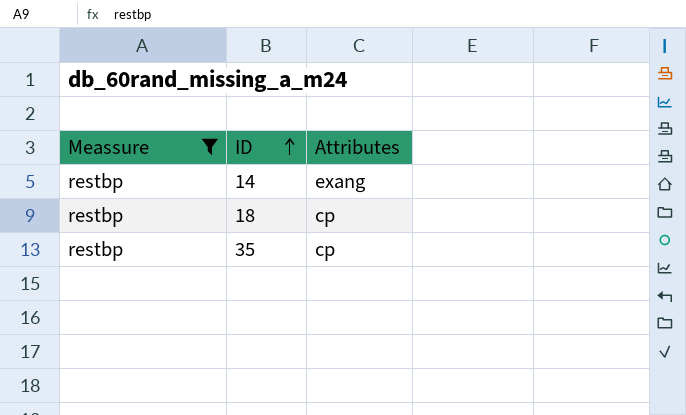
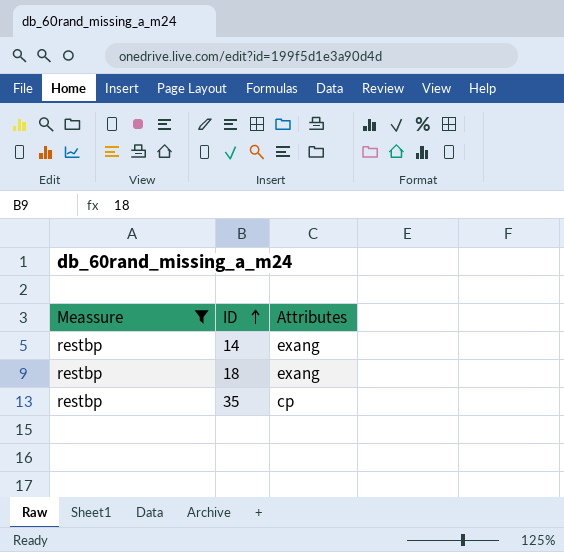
18 | Attributes: cp -> exang

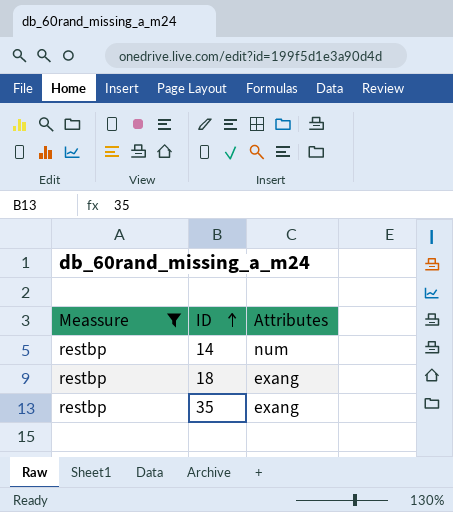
14 | Attributes: exang -> num
35 | Attributes: cp -> exang

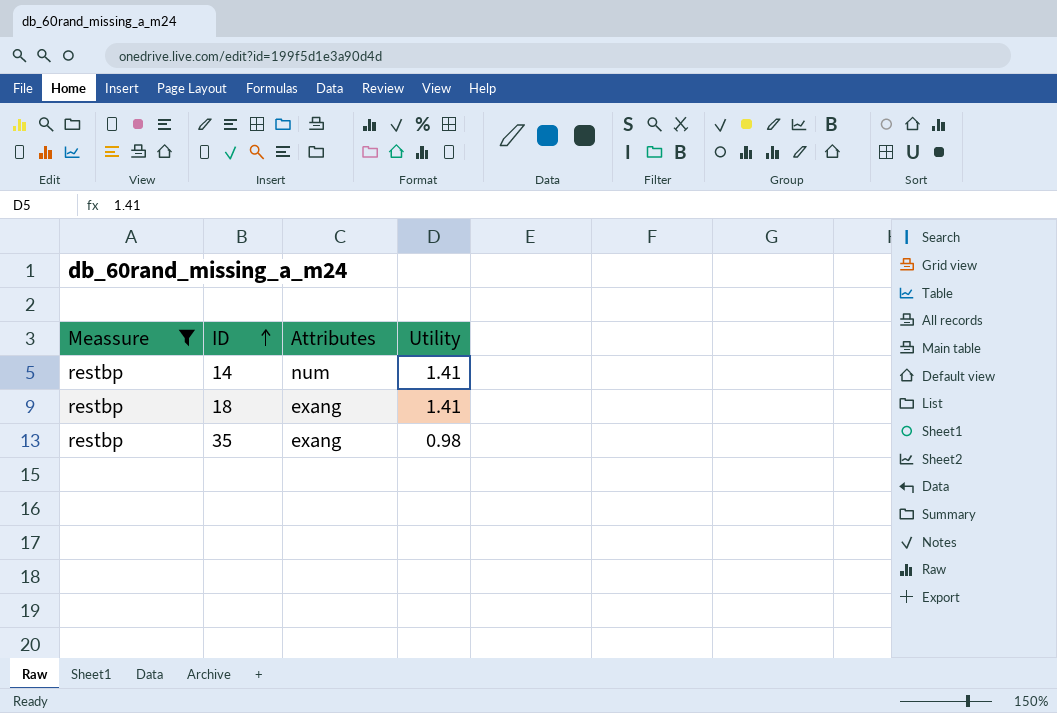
column Utility | position: none -> 4

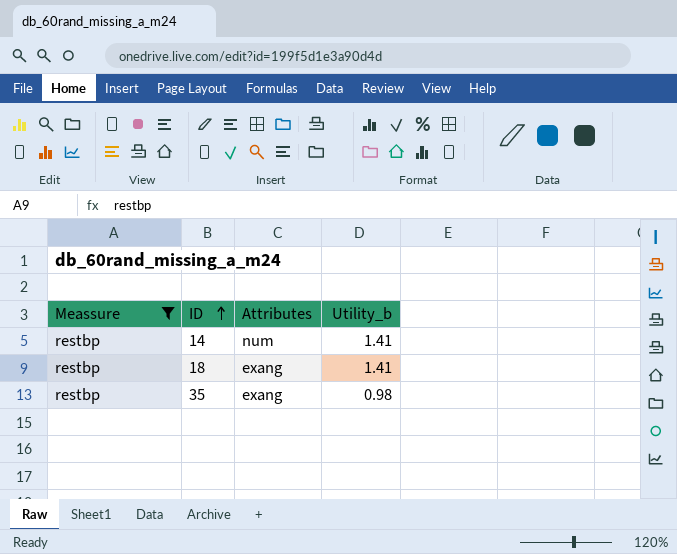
column name: Utility -> Utility_b

